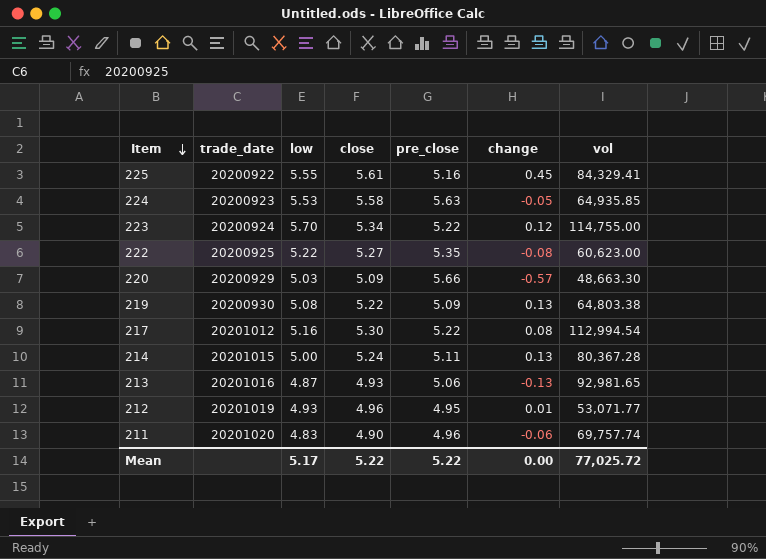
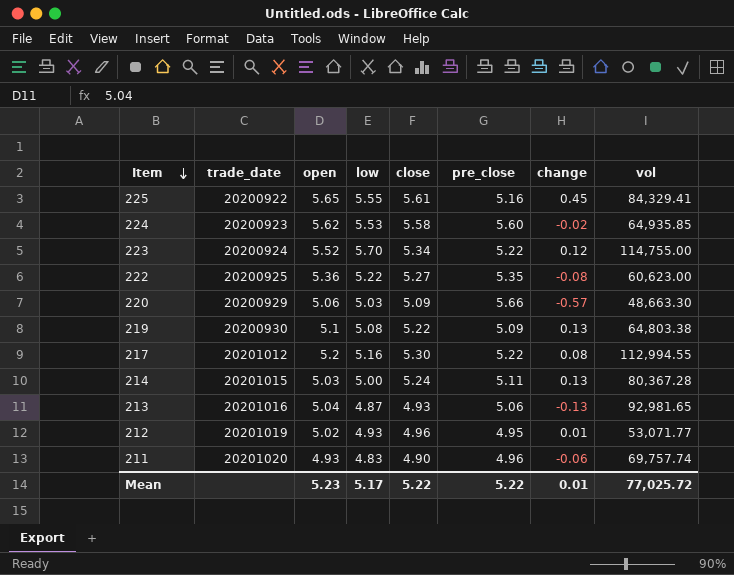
column open | position: none -> 3
224 | pre_close: 5.63 -> 5.60
224 | change: -0.05 -> -0.02
217 | vol: 112,994.54 -> 112,994.55
Mean | change: 0.00 -> 0.01

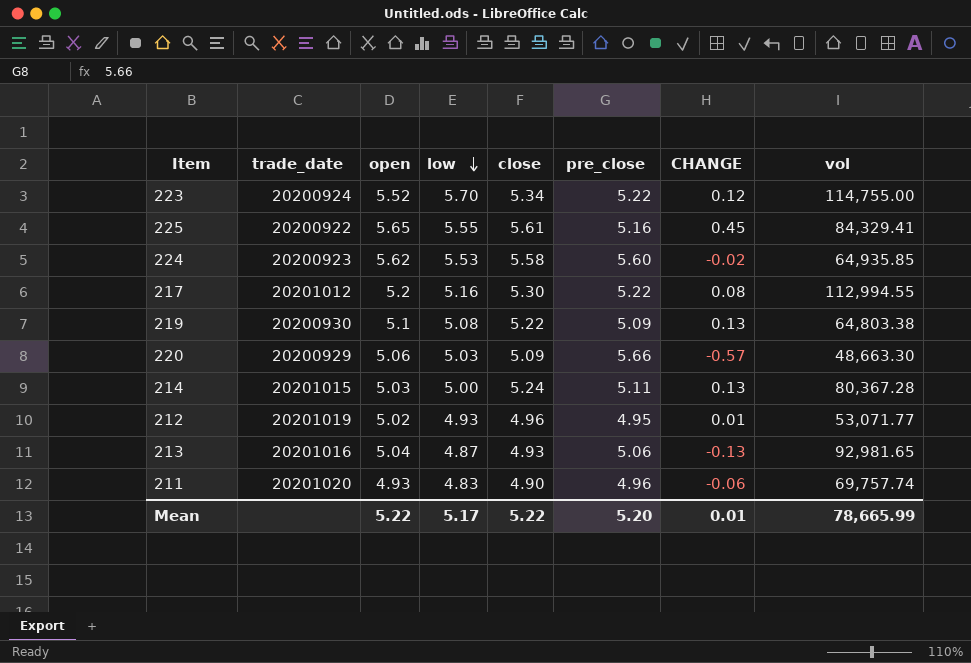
row order: Item descending -> low descending
column name: change -> CHANGE
row 222: 20200925 | 5.36 | 5.22 | 5.27 | 5.35 | -0.08 | 60,623.00 -> none
Mean | open: 5.23 -> 5.22
Mean | pre_close: 5.22 -> 5.20
Mean | vol: 77,025.72 -> 78,665.99

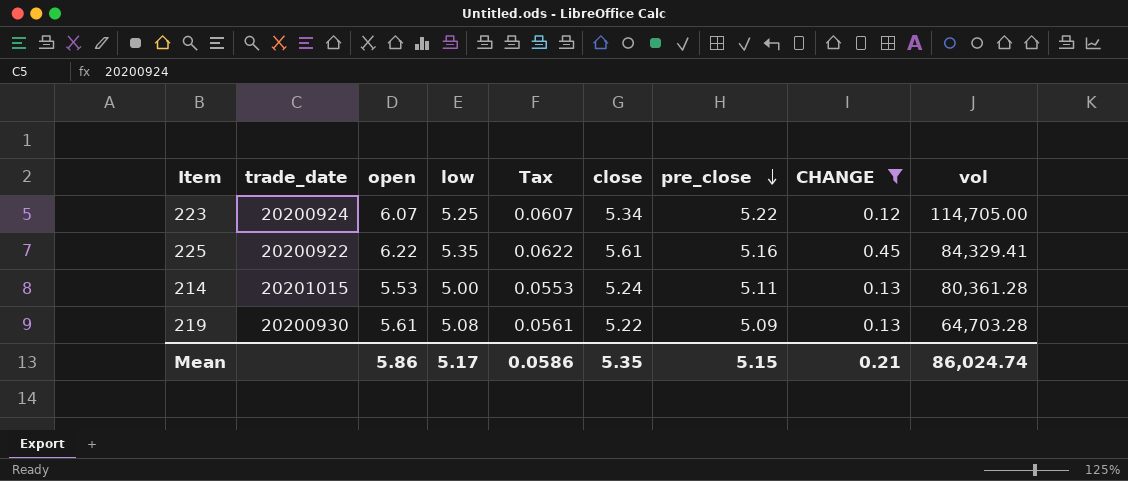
filter: none -> CHANGE >= 0.12
row order: low descending -> pre_close descending
column Tax | formula: none -> [open] * 0.01
223 | open: 5.52 -> 6.07
223 | low: 5.70 -> 5.25
223 | vol: 114,755.00 -> 114,705.00
225 | open: 5.65 -> 6.22
225 | low: 5.55 -> 5.35
214 | open: 5.03 -> 5.53
214 | vol: 80,367.28 -> 80,361.28
219 | open: 5.1 -> 5.61
219 | vol: 64,803.38 -> 64,703.28
Mean | open: 5.22 -> 5.86
Mean | close: 5.22 -> 5.35
Mean | pre_close: 5.20 -> 5.15
Mean | CHANGE: 0.01 -> 0.21
Mean | vol: 78,665.99 -> 86,024.74

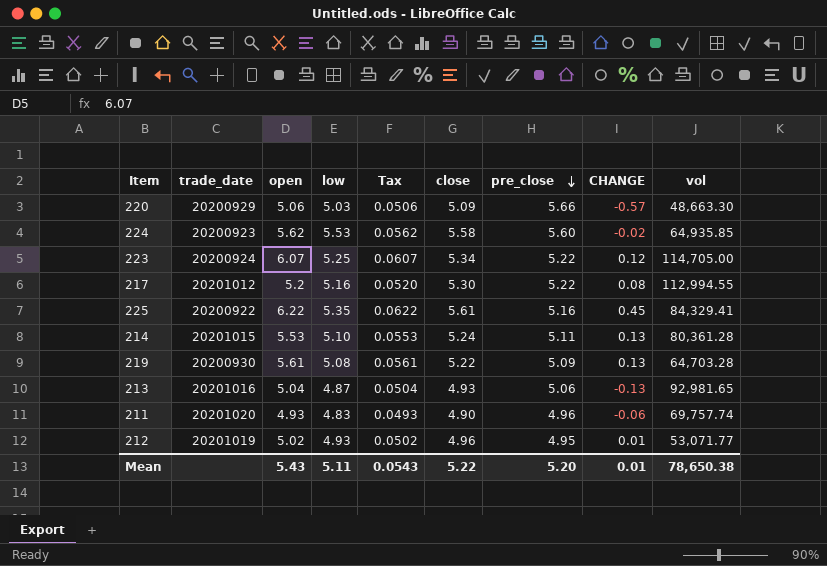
filter: CHANGE >= 0.12 -> none
214 | low: 5.00 -> 5.10
Mean | open: 5.86 -> 5.43
Mean | low: 5.17 -> 5.11
Mean | Tax: 0.0586 -> 0.0543
Mean | close: 5.35 -> 5.22
Mean | pre_close: 5.15 -> 5.20
Mean | CHANGE: 0.21 -> 0.01
Mean | vol: 86,024.74 -> 78,650.38

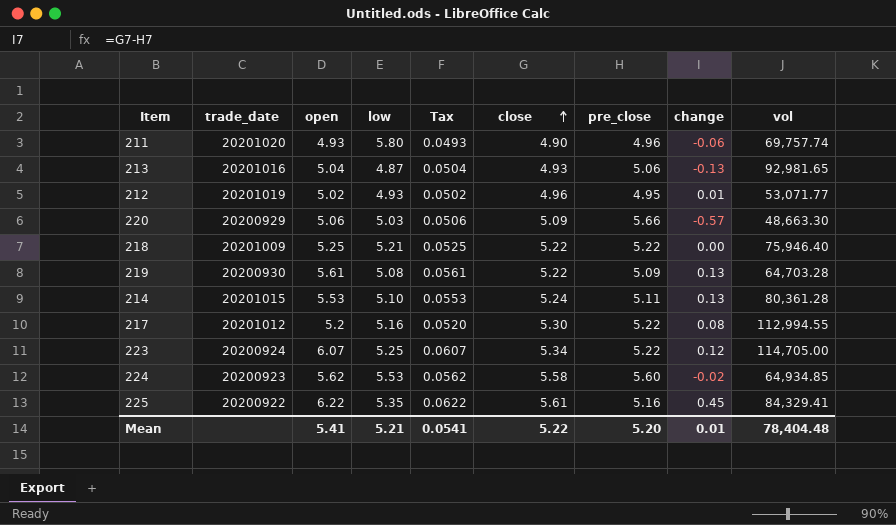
row order: pre_close descending -> close ascending
column name: CHANGE -> change
211 | low: 4.83 -> 5.80
row 218: none -> 20201009 | 5.25 | 5.21 | 0.0525 | 5.22 | 5.22 | 0.00 | 75,946.40
224 | vol: 64,935.85 -> 64,934.85
Mean | open: 5.43 -> 5.41
Mean | low: 5.11 -> 5.21
Mean | Tax: 0.0543 -> 0.0541
Mean | vol: 78,650.38 -> 78,404.48

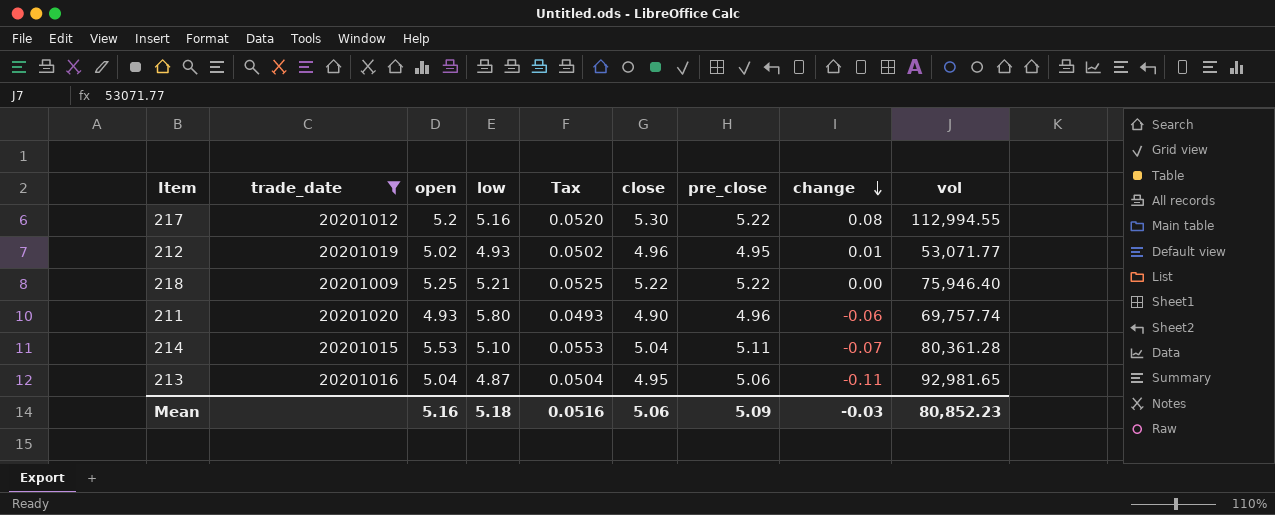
filter: none -> trade_date >= 20201009
row order: close ascending -> change descending
214 | close: 5.24 -> 5.04
214 | change: 0.13 -> -0.07
213 | close: 4.93 -> 4.95
213 | change: -0.13 -> -0.11
Mean | open: 5.41 -> 5.16
Mean | low: 5.21 -> 5.18
Mean | Tax: 0.0541 -> 0.0516
Mean | close: 5.22 -> 5.06
Mean | pre_close: 5.20 -> 5.09
Mean | change: 0.01 -> -0.03
Mean | vol: 78,404.48 -> 80,852.23

